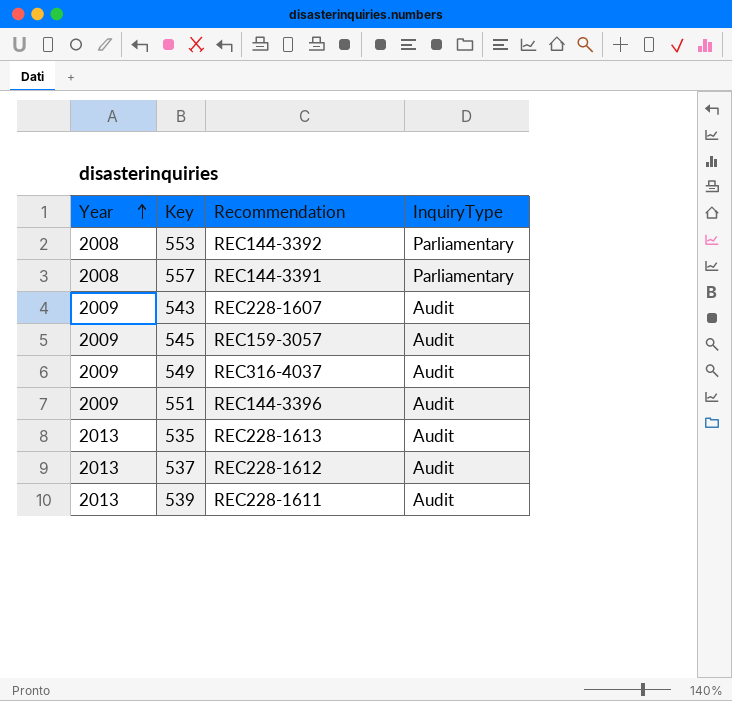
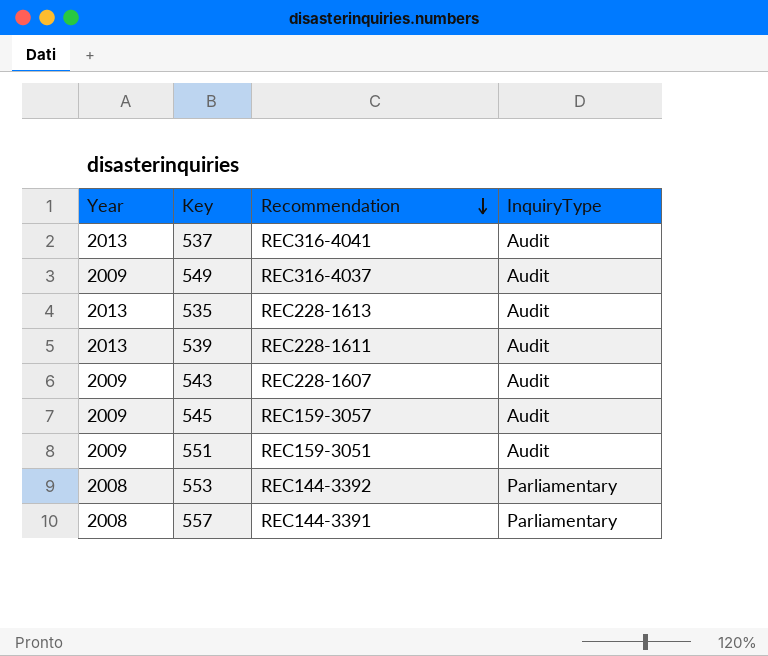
row order: Year ascending -> Recommendation descending
537 | Recommendation: REC228-1612 -> REC316-4041
551 | Recommendation: REC144-3396 -> REC159-3051

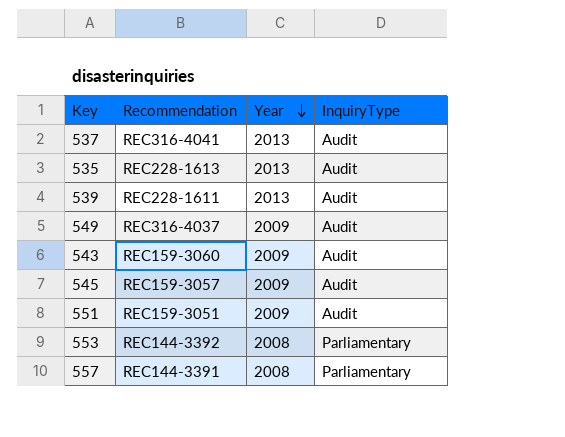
row order: Recommendation descending -> Year descending
column Year | position: 1 -> 3
543 | Recommendation: REC228-1607 -> REC159-3060

